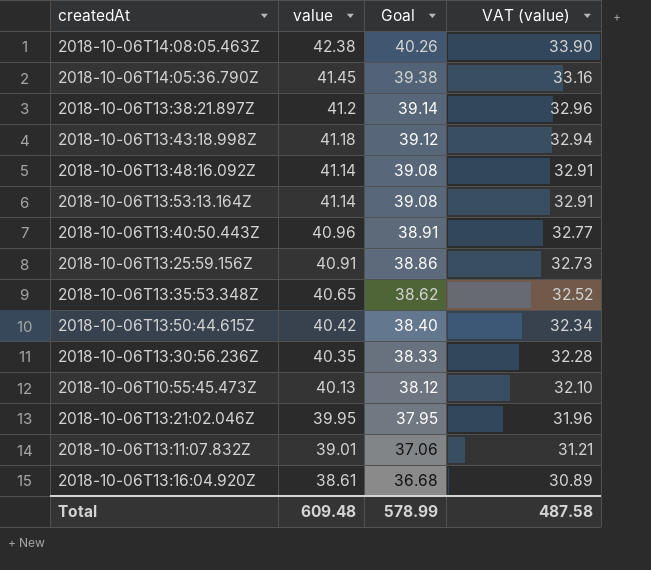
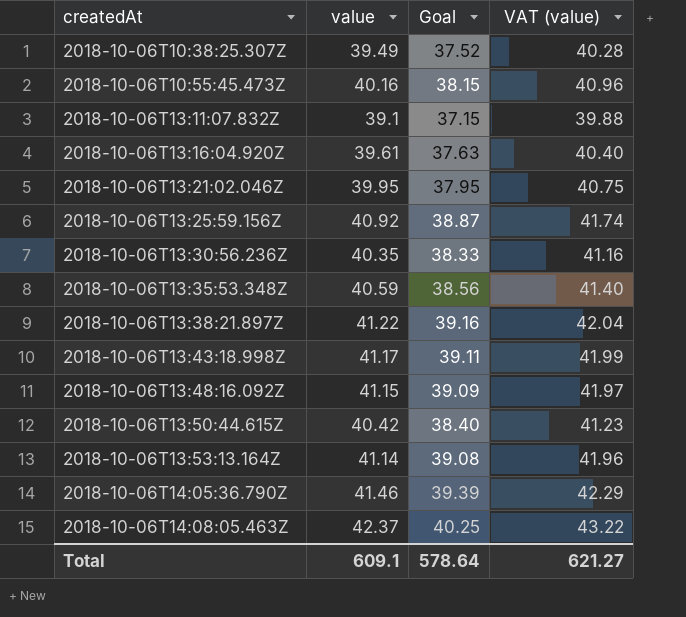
row order: value descending -> createdAt ascending
column VAT (value) | formula: [value] * 0.8 -> [value] * 1.02
row 2018-10-06T13:40:50.443Z: 40.96 | 38.91 | 32.77 -> none
row 2018-10-06T10:38:25.307Z: none -> 39.49 | 37.52 | 40.28
2018-10-06T10:55:45.473Z | value: 40.13 -> 40.16
2018-10-06T10:55:45.473Z | Goal: 38.12 -> 38.15
2018-10-06T13:11:07.832Z | value: 39.01 -> 39.1
2018-10-06T13:11:07.832Z | Goal: 37.06 -> 37.15
2018-10-06T13:16:04.920Z | value: 38.61 -> 39.61
2018-10-06T13:16:04.920Z | Goal: 36.68 -> 37.63
2018-10-06T13:25:59.156Z | value: 40.91 -> 40.92
2018-10-06T13:25:59.156Z | Goal: 38.86 -> 38.87
2018-10-06T13:35:53.348Z | value: 40.65 -> 40.59
2018-10-06T13:35:53.348Z | Goal: 38.62 -> 38.56
2018-10-06T13:38:21.897Z | value: 41.2 -> 41.22
2018-10-06T13:38:21.897Z | Goal: 39.14 -> 39.16
2018-10-06T13:43:18.998Z | value: 41.18 -> 41.17
2018-10-06T13:43:18.998Z | Goal: 39.12 -> 39.11
2018-10-06T13:48:16.092Z | value: 41.14 -> 41.15
2018-10-06T13:48:16.092Z | Goal: 39.08 -> 39.09
2018-10-06T14:05:36.790Z | value: 41.45 -> 41.46
2018-10-06T14:05:36.790Z | Goal: 39.38 -> 39.39
2018-10-06T14:08:05.463Z | value: 42.38 -> 42.37
2018-10-06T14:08:05.463Z | Goal: 40.26 -> 40.25
Total | value: 609.48 -> 609.1
Total | Goal: 578.99 -> 578.64
Total | VAT (value): 487.58 -> 621.27

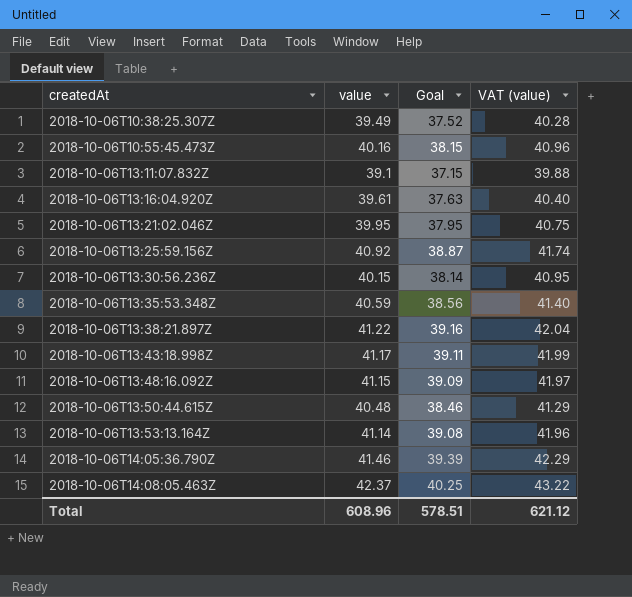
2018-10-06T13:30:56.236Z | value: 40.35 -> 40.15
2018-10-06T13:30:56.236Z | Goal: 38.33 -> 38.14
2018-10-06T13:30:56.236Z | VAT (value): 41.16 -> 40.95
2018-10-06T13:50:44.615Z | value: 40.42 -> 40.48
2018-10-06T13:50:44.615Z | Goal: 38.40 -> 38.46
2018-10-06T13:50:44.615Z | VAT (value): 41.23 -> 41.29
Total | value: 609.1 -> 608.96
Total | Goal: 578.64 -> 578.51
Total | VAT (value): 621.27 -> 621.12

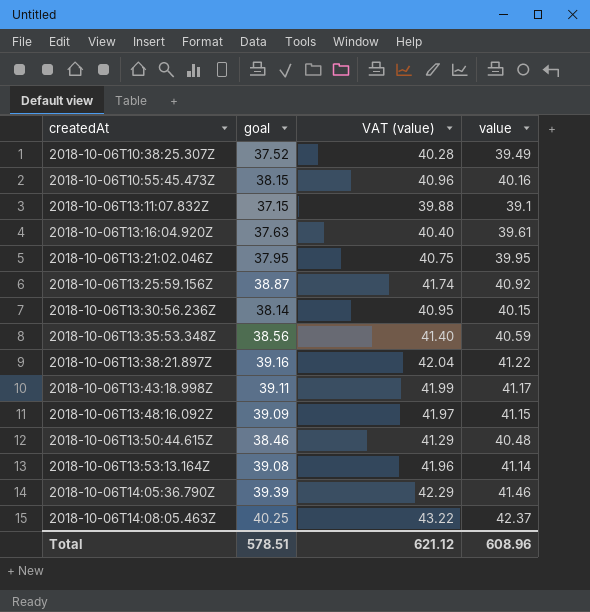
column name: Goal -> goal
column value | position: 2 -> 4

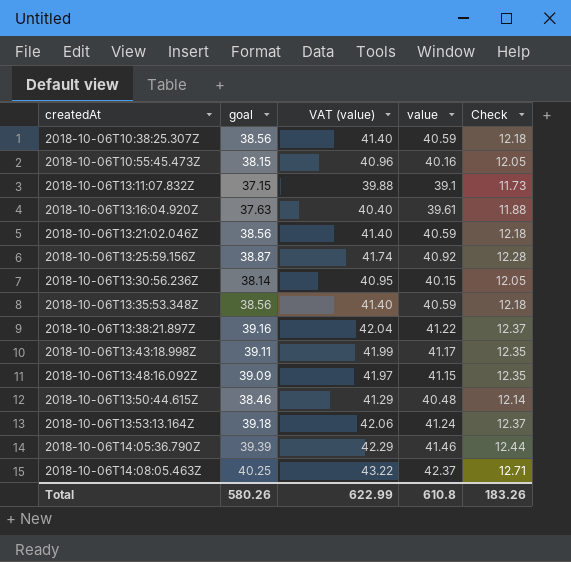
column Check | formula: none -> [value] * 0.3
2018-10-06T10:38:25.307Z | goal: 37.52 -> 38.56
2018-10-06T10:38:25.307Z | VAT (value): 40.28 -> 41.40
2018-10-06T10:38:25.307Z | value: 39.49 -> 40.59
2018-10-06T13:21:02.046Z | goal: 37.95 -> 38.56
2018-10-06T13:21:02.046Z | VAT (value): 40.75 -> 41.40
2018-10-06T13:21:02.046Z | value: 39.95 -> 40.59
2018-10-06T13:53:13.164Z | goal: 39.08 -> 39.18
2018-10-06T13:53:13.164Z | VAT (value): 41.96 -> 42.06
2018-10-06T13:53:13.164Z | value: 41.14 -> 41.24
Total | goal: 578.51 -> 580.26
Total | VAT (value): 621.12 -> 622.99
Total | value: 608.96 -> 610.8

